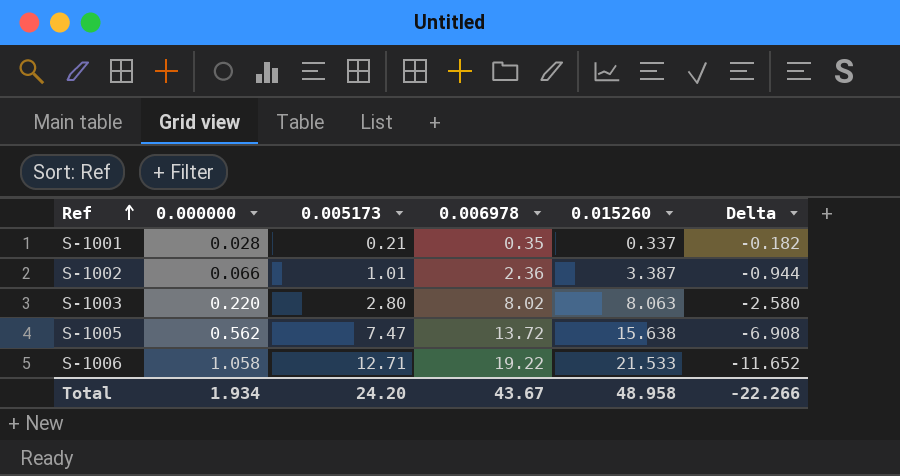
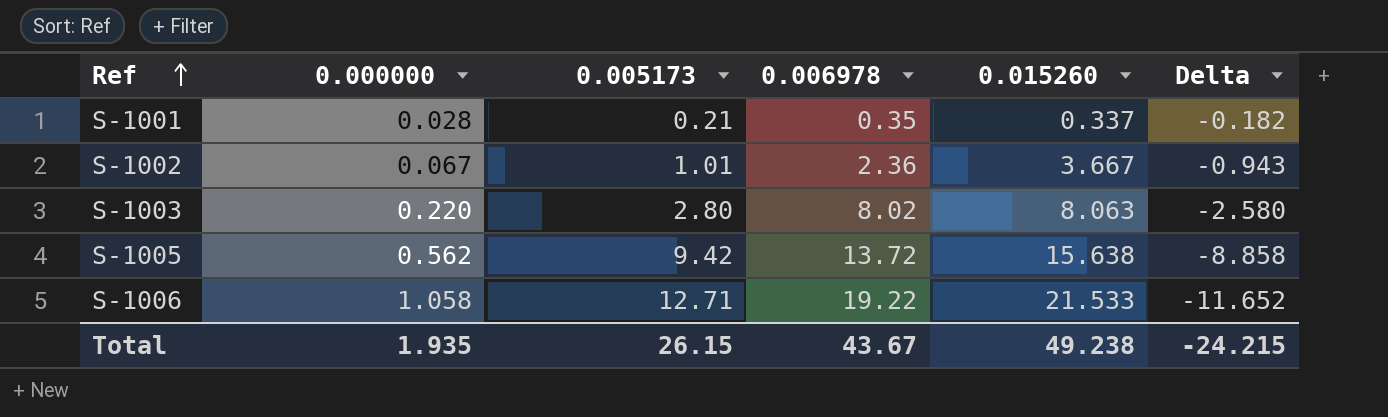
S-1002 | 0.000000: 0.066 -> 0.067
S-1002 | 0.015260: 3.387 -> 3.667
S-1002 | Delta: -0.944 -> -0.943
S-1005 | 0.005173: 7.47 -> 9.42
S-1005 | Delta: -6.908 -> -8.858
Total | 0.000000: 1.934 -> 1.935
Total | 0.005173: 24.20 -> 26.15
Total | 0.015260: 48.958 -> 49.238
Total | Delta: -22.266 -> -24.215

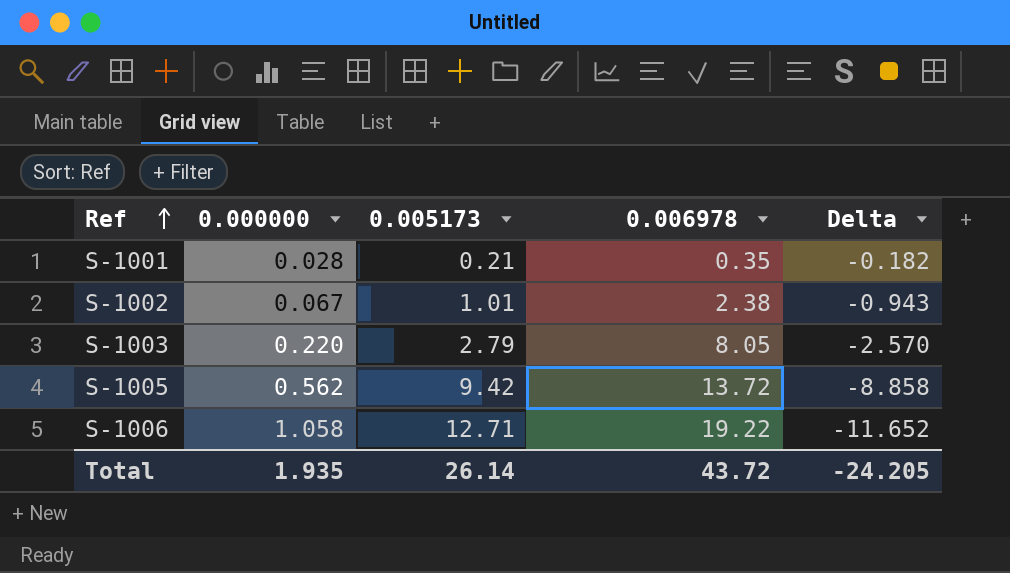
column 0.015260 | position: 5 -> none
S-1002 | 0.006978: 2.36 -> 2.38
S-1003 | 0.005173: 2.80 -> 2.79
S-1003 | 0.006978: 8.02 -> 8.05
S-1003 | Delta: -2.580 -> -2.570
Total | 0.005173: 26.15 -> 26.14
Total | 0.006978: 43.67 -> 43.72
Total | Delta: -24.215 -> -24.205

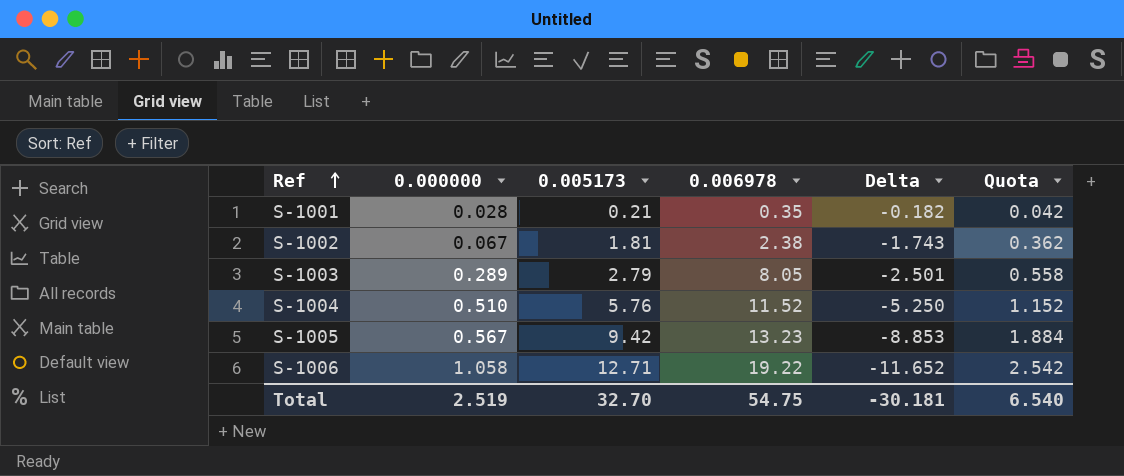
column Quota | formula: none -> [0.005173] * 0.2
S-1002 | 0.005173: 1.01 -> 1.81
S-1002 | Delta: -0.943 -> -1.743
S-1003 | 0.000000: 0.220 -> 0.289
S-1003 | Delta: -2.570 -> -2.501
row S-1004: none -> 0.510 | 5.76 | 11.52 | -5.250 | 1.152
S-1005 | 0.000000: 0.562 -> 0.567
S-1005 | 0.006978: 13.72 -> 13.23
S-1005 | Delta: -8.858 -> -8.853
Total | 0.000000: 1.935 -> 2.519
Total | 0.005173: 26.14 -> 32.70
Total | 0.006978: 43.72 -> 54.75
Total | Delta: -24.205 -> -30.181

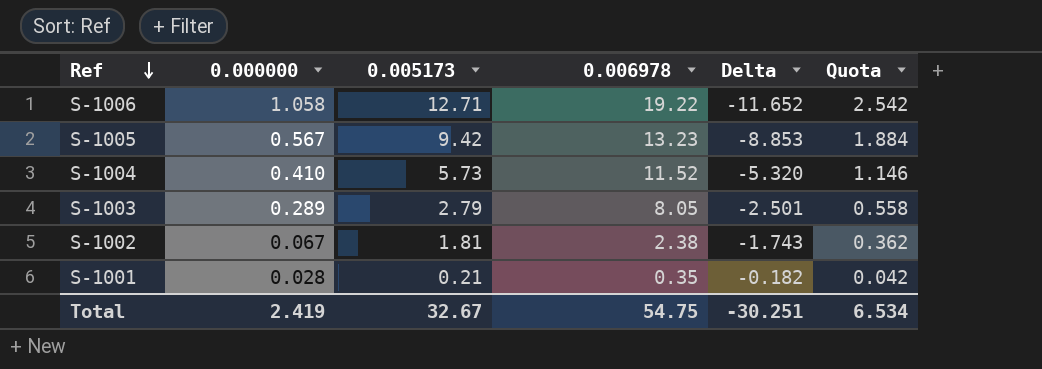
row order: Ref ascending -> Ref descending
S-1004 | 0.000000: 0.510 -> 0.410
S-1004 | 0.005173: 5.76 -> 5.73
S-1004 | Delta: -5.250 -> -5.320
S-1004 | Quota: 1.152 -> 1.146
Total | 0.000000: 2.519 -> 2.419
Total | 0.005173: 32.70 -> 32.67
Total | Delta: -30.181 -> -30.251
Total | Quota: 6.540 -> 6.534

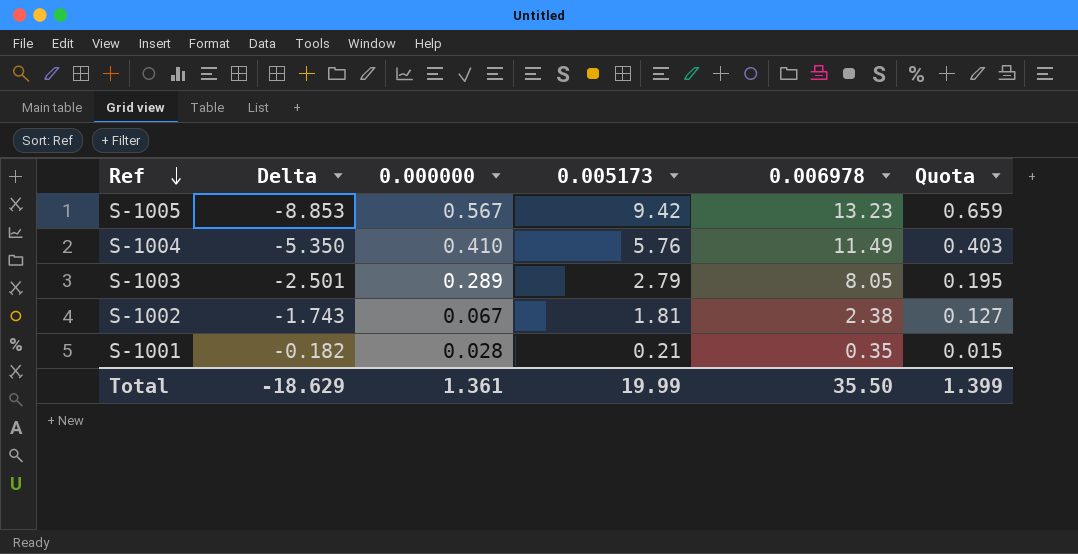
column Delta | position: 5 -> 2
column Quota | formula: [0.005173] * 0.2 -> [0.005173] * 0.07
row S-1006: 1.058 | 12.71 | 19.22 | -11.652 | 2.542 -> none
S-1004 | Delta: -5.320 -> -5.350
S-1004 | 0.005173: 5.73 -> 5.76
S-1004 | 0.006978: 11.52 -> 11.49
Total | Delta: -30.251 -> -18.629
Total | 0.000000: 2.419 -> 1.361
Total | 0.005173: 32.67 -> 19.99
Total | 0.006978: 54.75 -> 35.50
Total | Quota: 6.534 -> 1.399

